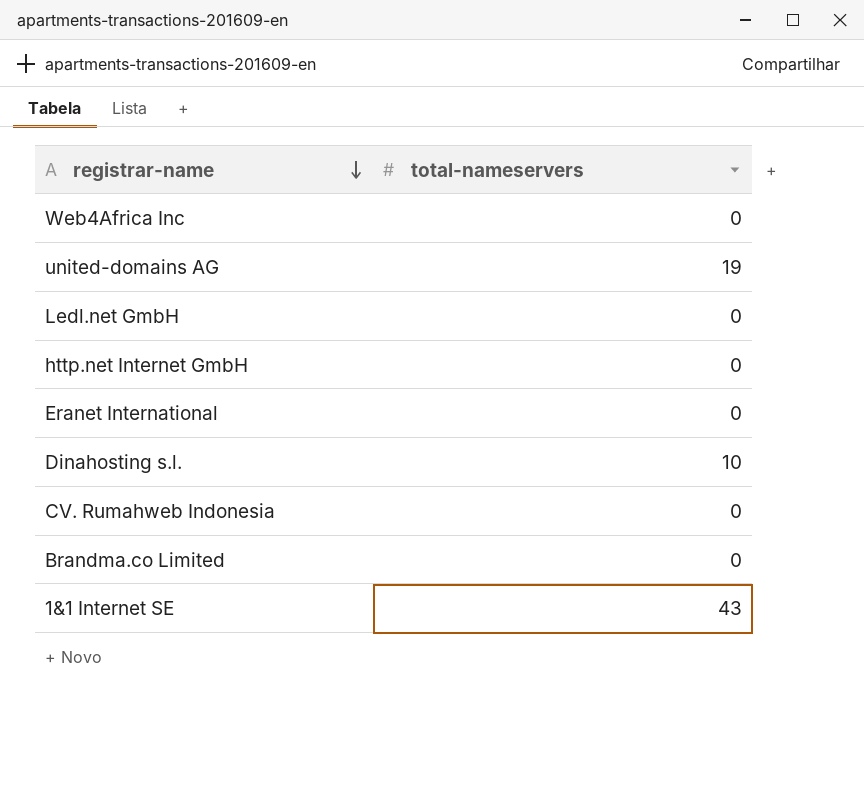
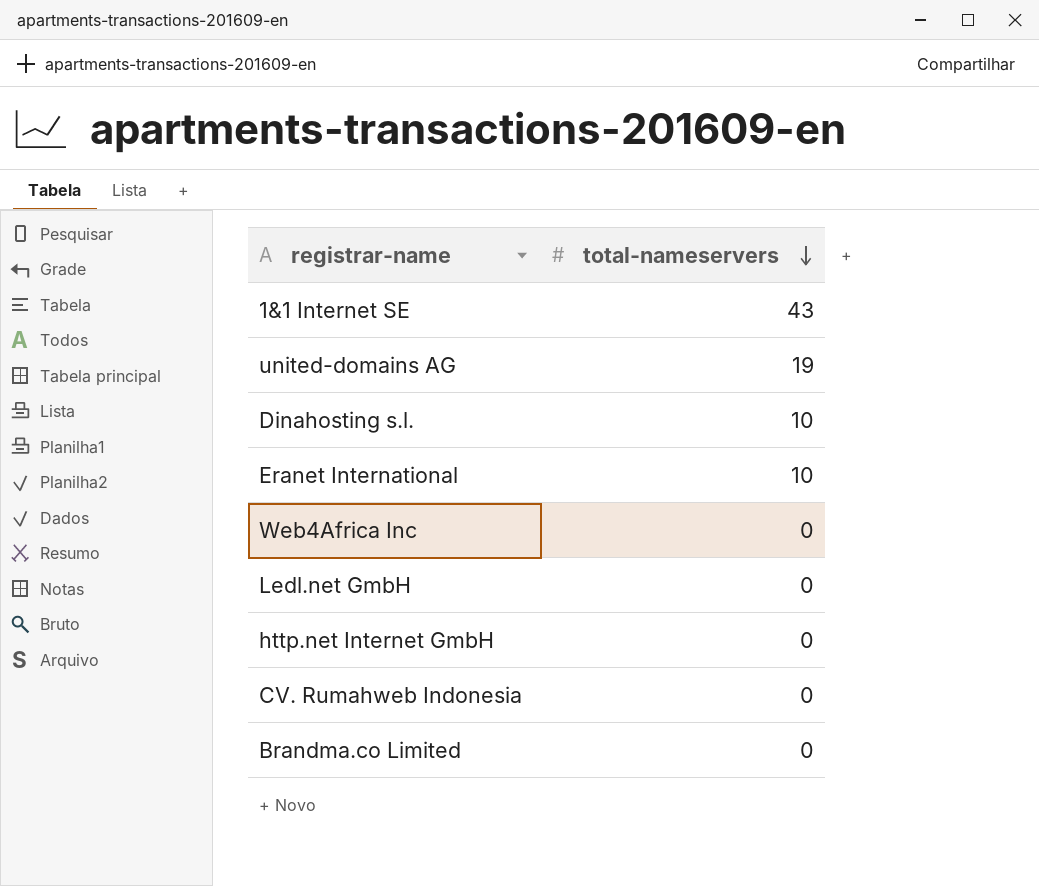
row order: registrar-name descending -> total-nameservers descending
Eranet International | total-nameservers: 0 -> 10

